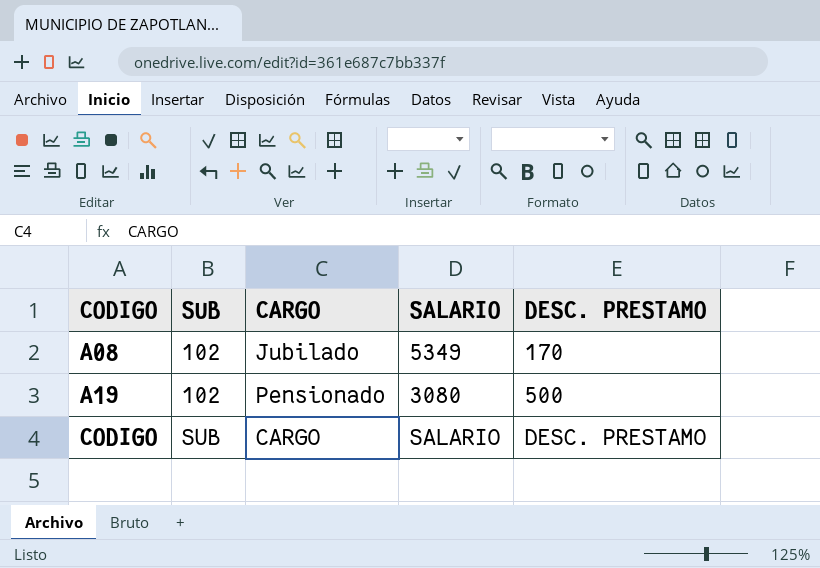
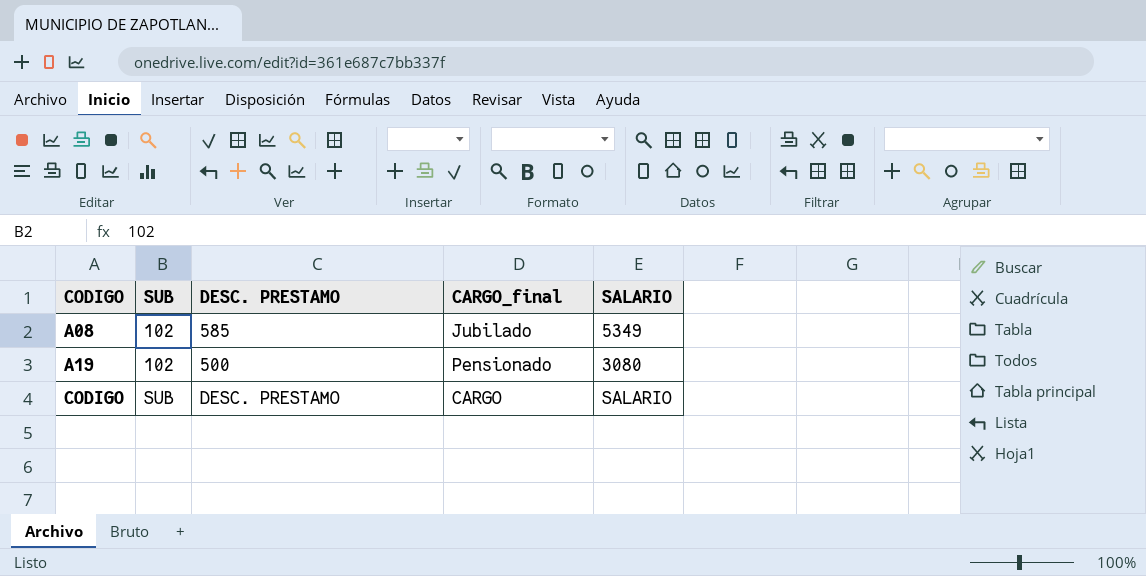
column DESC. PRESTAMO | position: 5 -> 3
column name: CARGO -> CARGO_final
A08 | DESC. PRESTAMO: 170 -> 585

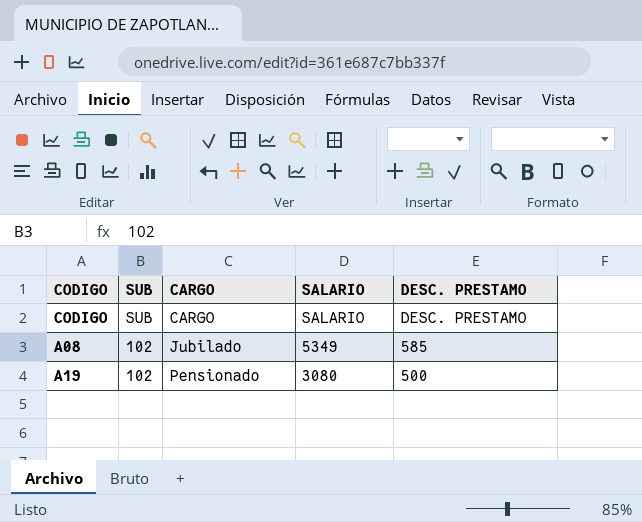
row order: CODIGO ascending -> SUB descending
column name: CARGO_final -> CARGO
column DESC. PRESTAMO | position: 3 -> 5

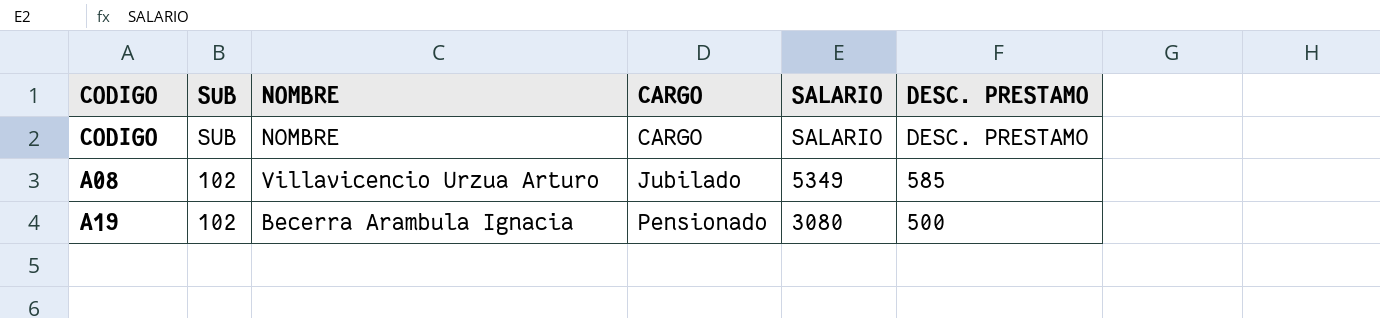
column NOMBRE | position: none -> 3

